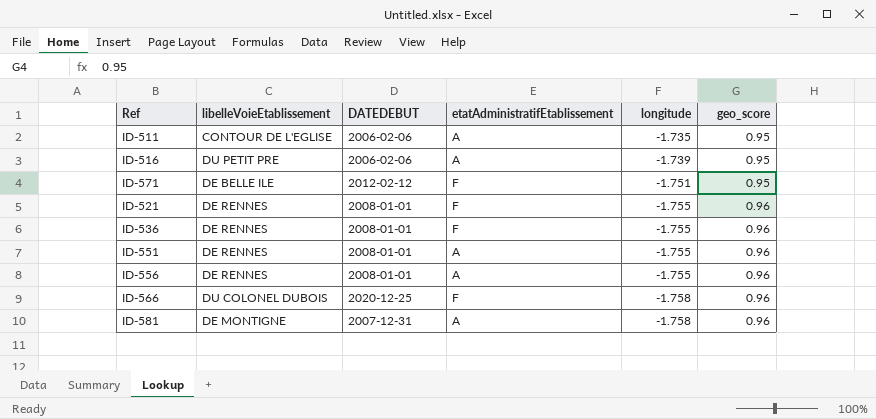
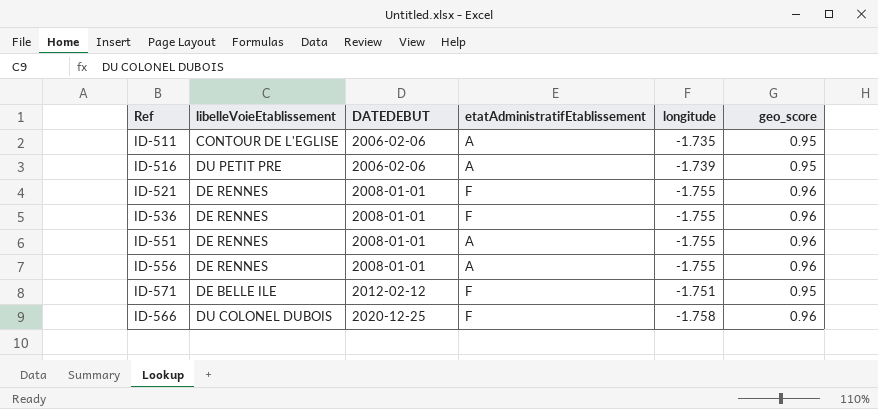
row order: longitude descending -> DATEDEBUT ascending
row ID-581: DE MONTIGNE | 2007-12-31 | A | -1.758 | 0.96 -> none

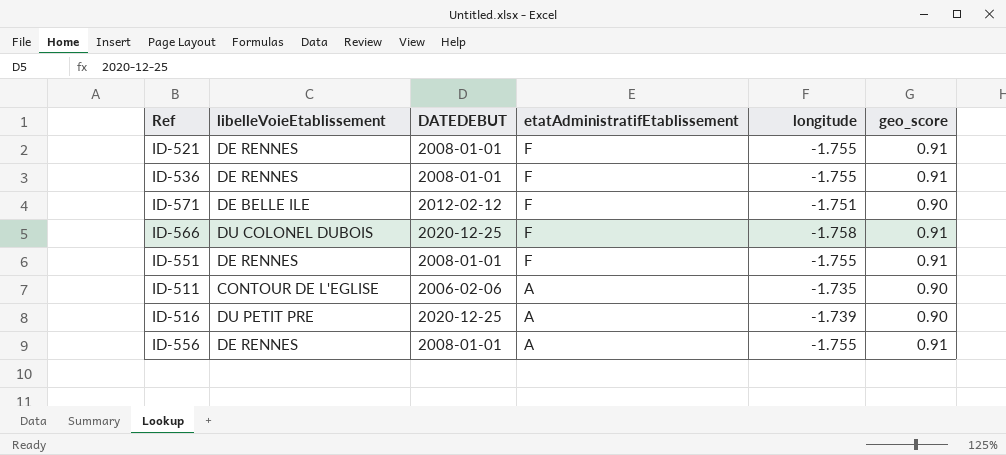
row order: DATEDEBUT ascending -> etatAdministratifEtablissement descending
ID-521 | geo_score: 0.96 -> 0.91
ID-536 | geo_score: 0.96 -> 0.91
ID-571 | geo_score: 0.95 -> 0.90
ID-566 | geo_score: 0.96 -> 0.91
ID-551 | etatAdministratifEtablissement: A -> F
ID-551 | geo_score: 0.96 -> 0.91
ID-511 | geo_score: 0.95 -> 0.90
ID-516 | DATEDEBUT: 2006-02-06 -> 2020-12-25
ID-516 | geo_score: 0.95 -> 0.90
ID-556 | geo_score: 0.96 -> 0.91

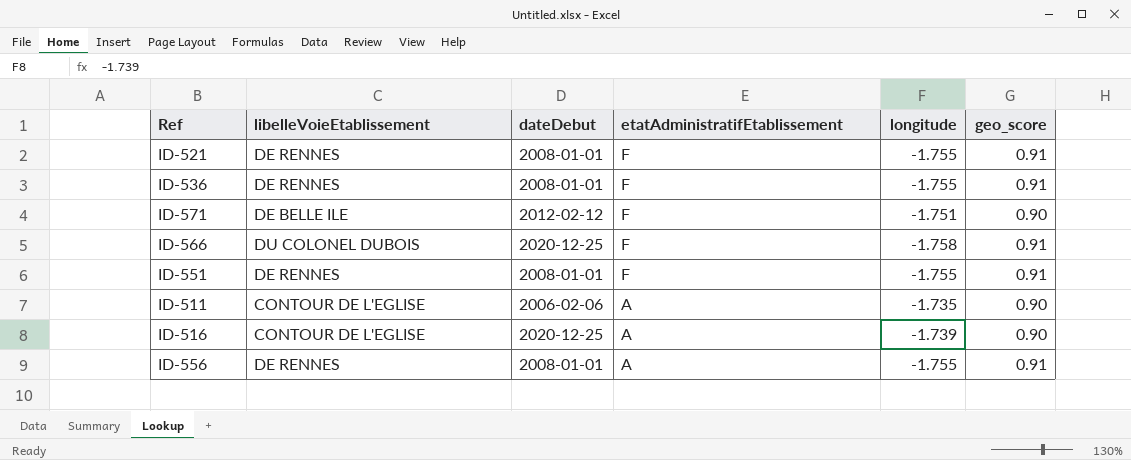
column name: DATEDEBUT -> dateDebut
ID-516 | libelleVoieEtablissement: DU PETIT PRE -> CONTOUR DE L'EGLISE

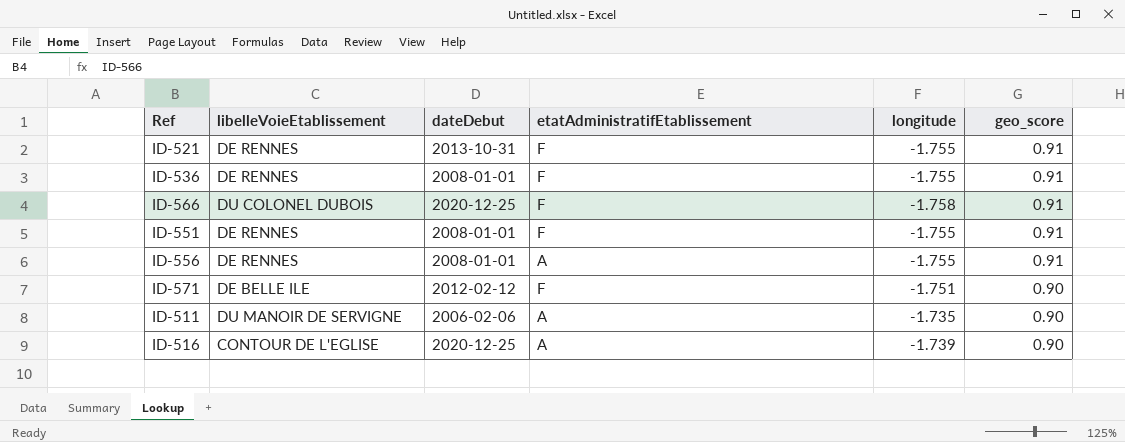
row order: etatAdministratifEtablissement descending -> geo_score descending
ID-521 | dateDebut: 2008-01-01 -> 2013-10-31
ID-511 | libelleVoieEtablissement: CONTOUR DE L'EGLISE -> DU MANOIR DE SERVIGNE

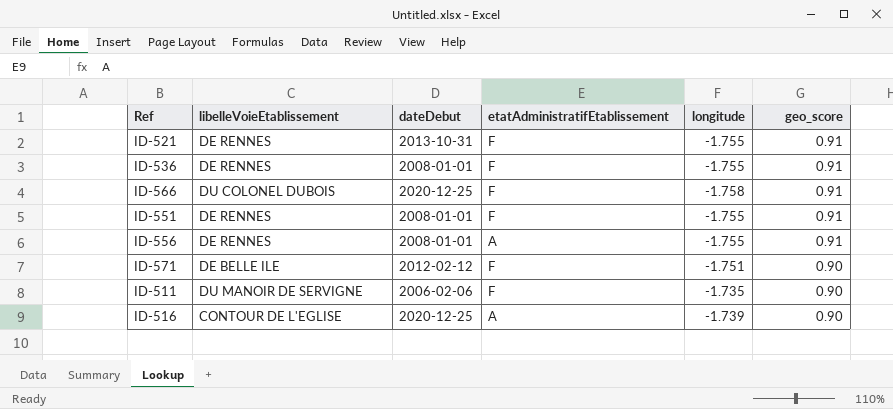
ID-511 | etatAdministratifEtablissement: A -> F

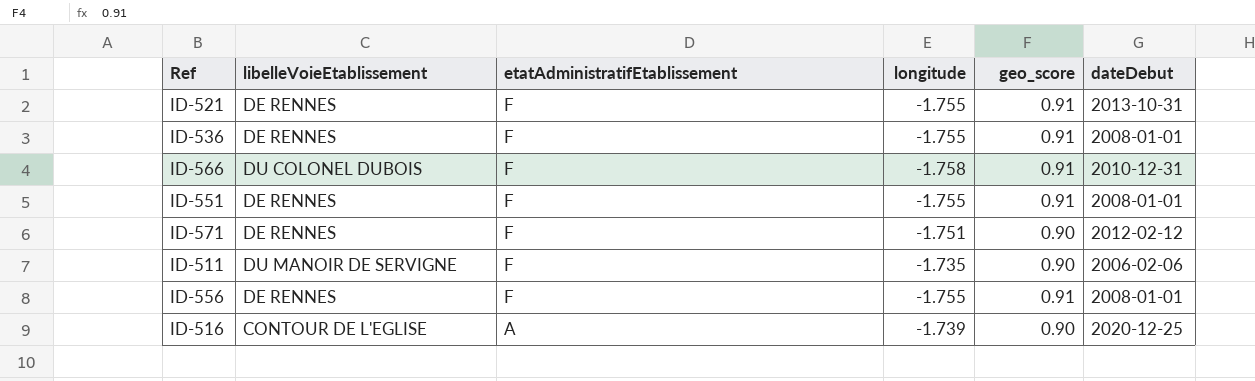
row order: geo_score descending -> etatAdministratifEtablissement descending
column dateDebut | position: 3 -> 6
ID-566 | dateDebut: 2020-12-25 -> 2010-12-31
ID-571 | libelleVoieEtablissement: DE BELLE ILE -> DE RENNES
ID-556 | etatAdministratifEtablissement: A -> F

